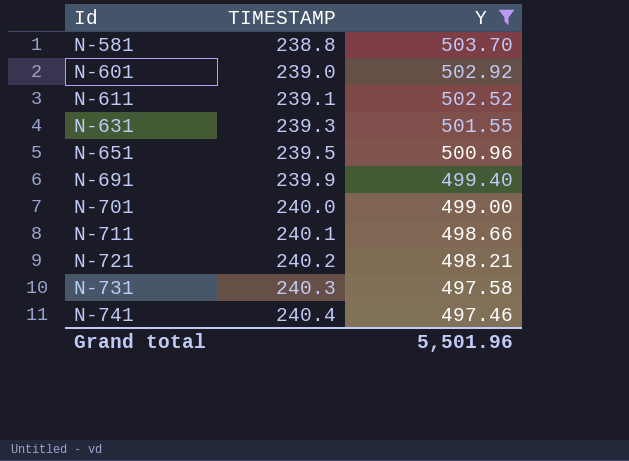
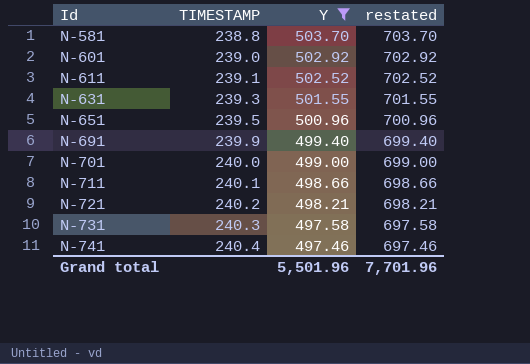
column restated | formula: none -> [Y] + 200

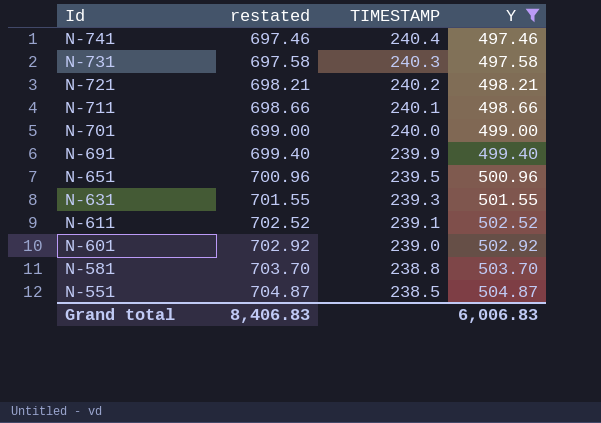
row order: Id ascending -> Id descending
column restated | position: 4 -> 2
row N-551: none -> 704.87 | 238.5 | 504.87
Grand total | restated: 7,701.96 -> 8,406.83
Grand total | Y: 5,501.96 -> 6,006.83

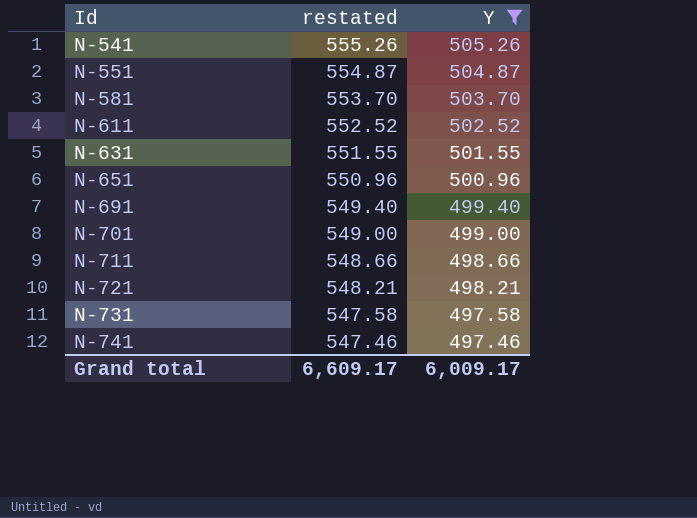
row order: Id descending -> Id ascending
column TIMESTAMP | position: 3 -> none
column restated | formula: [Y] + 200 -> [Y] + 50
row N-601: 702.92 | 239.0 | 502.92 -> none
row N-541: none -> 555.26 | 505.26
Grand total | restated: 8,406.83 -> 6,609.17
Grand total | Y: 6,006.83 -> 6,009.17

